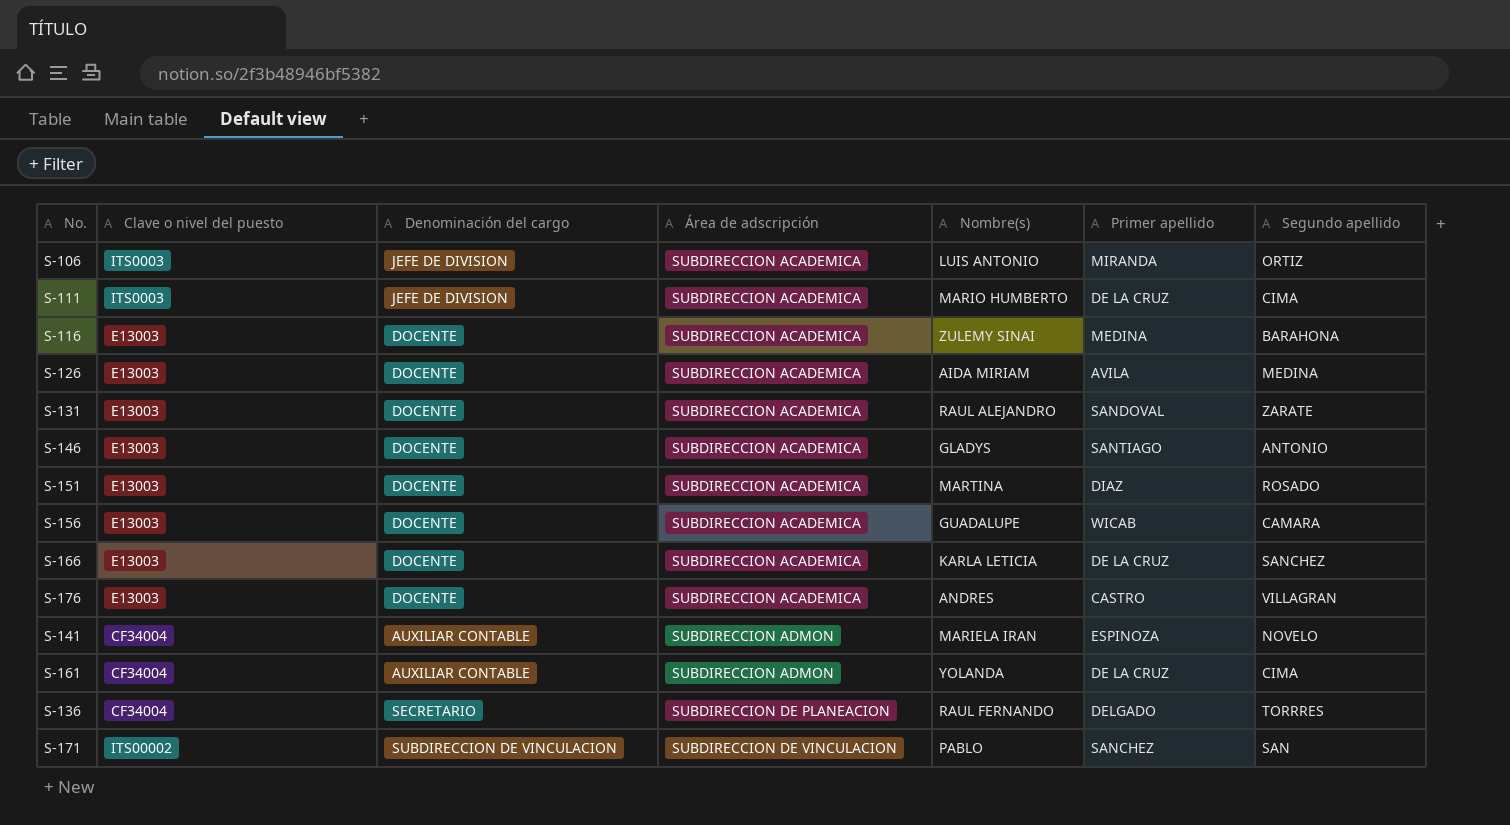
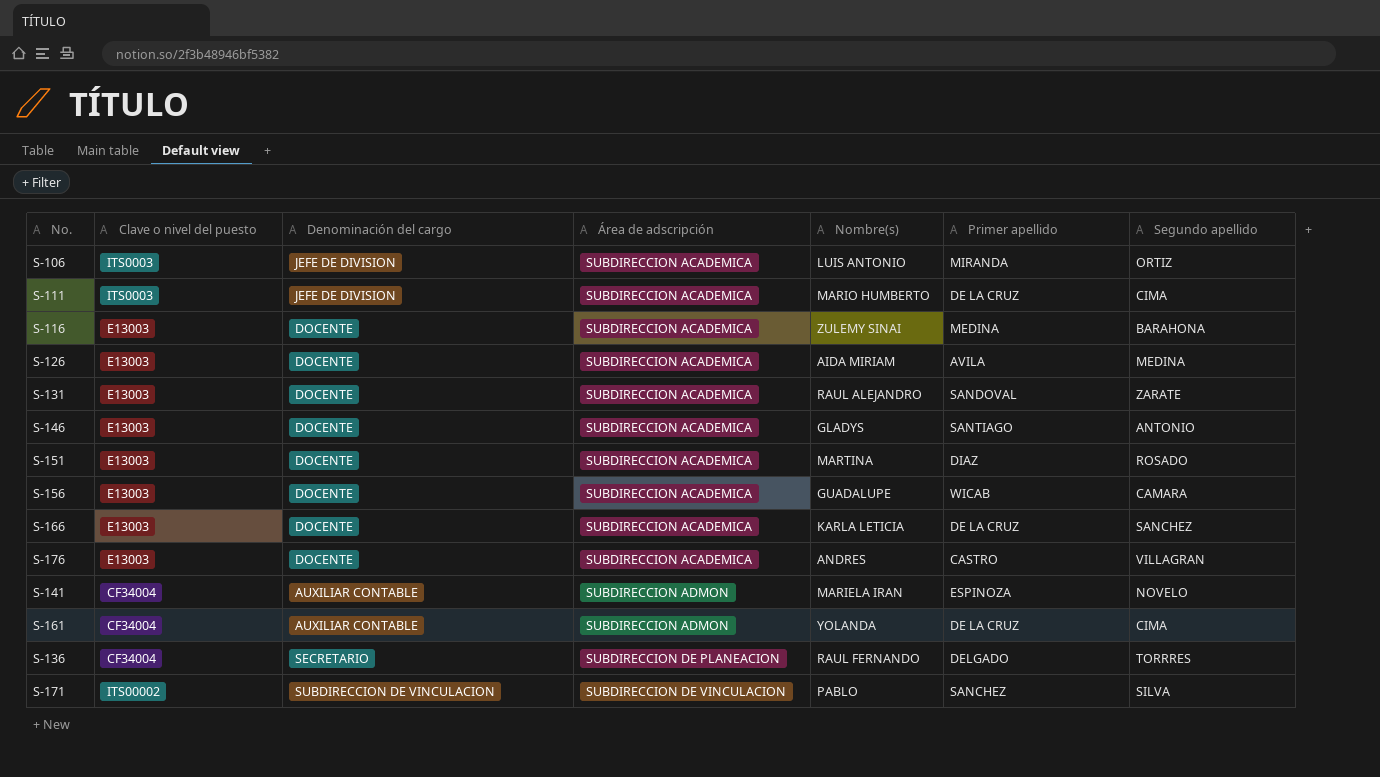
S-171 | Segundo apellido: SAN -> SILVA

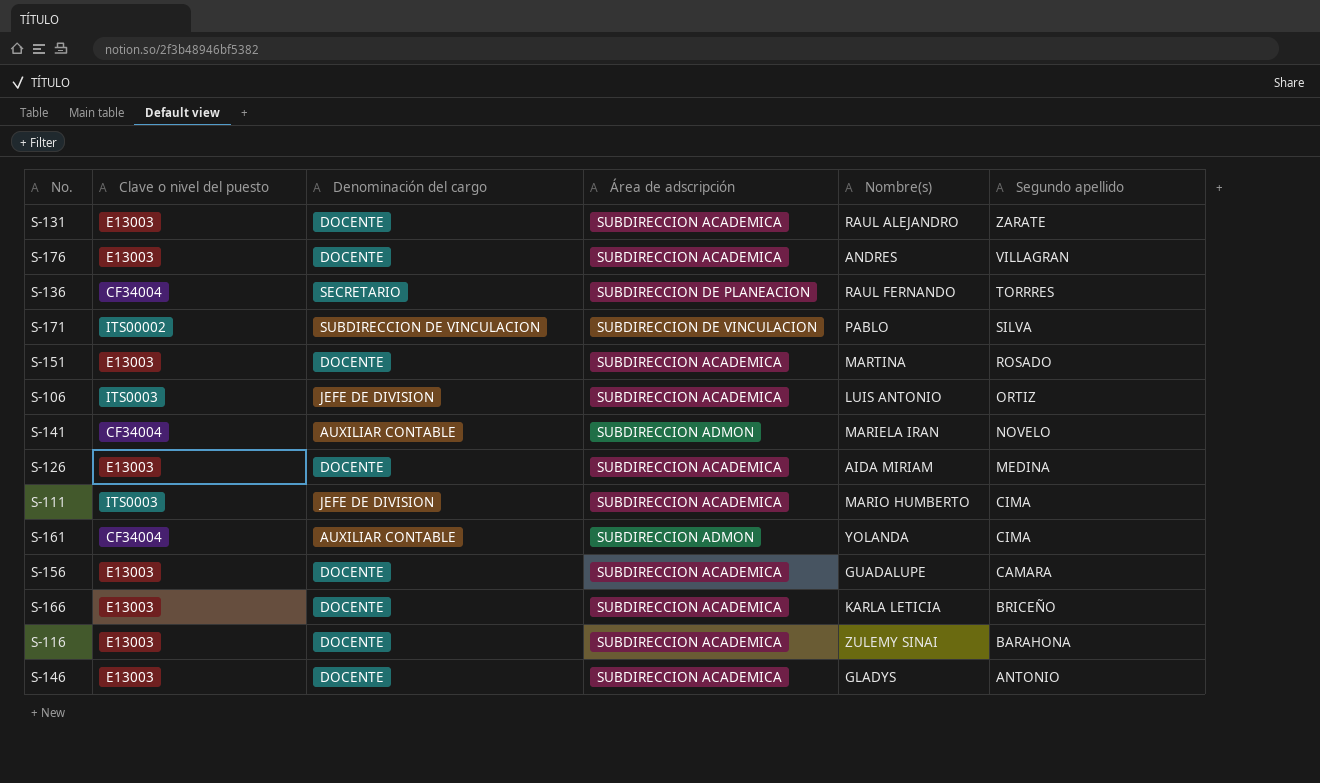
row order: Área de adscripción ascending -> Segundo apellido descending
column Primer apellido | position: 6 -> none
S-166 | Segundo apellido: SANCHEZ -> BRICEÑO

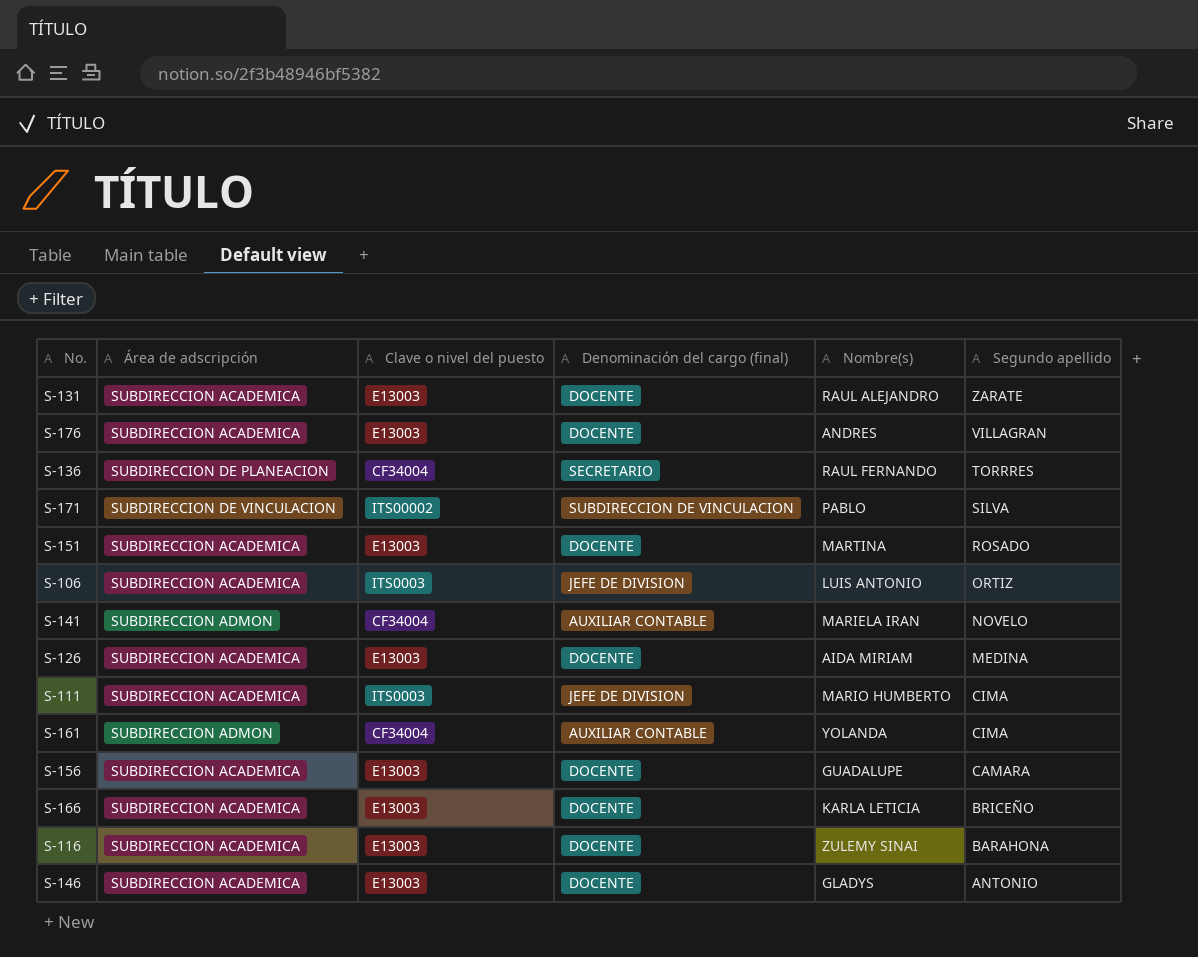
column Área de adscripción | position: 4 -> 2
column name: Denominación del cargo -> Denominación del cargo (final)

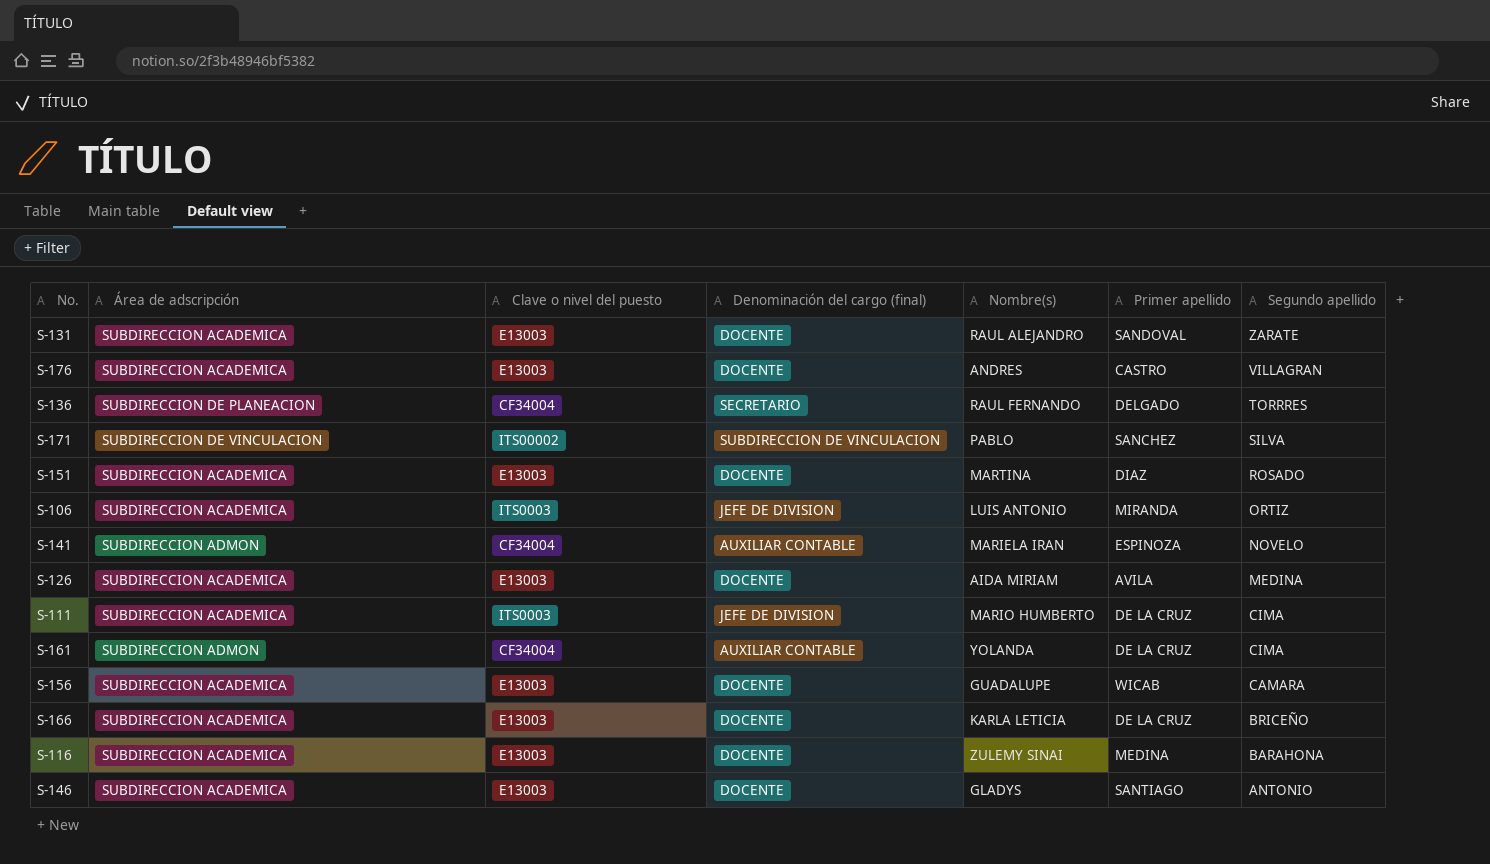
column Primer apellido | position: none -> 6

